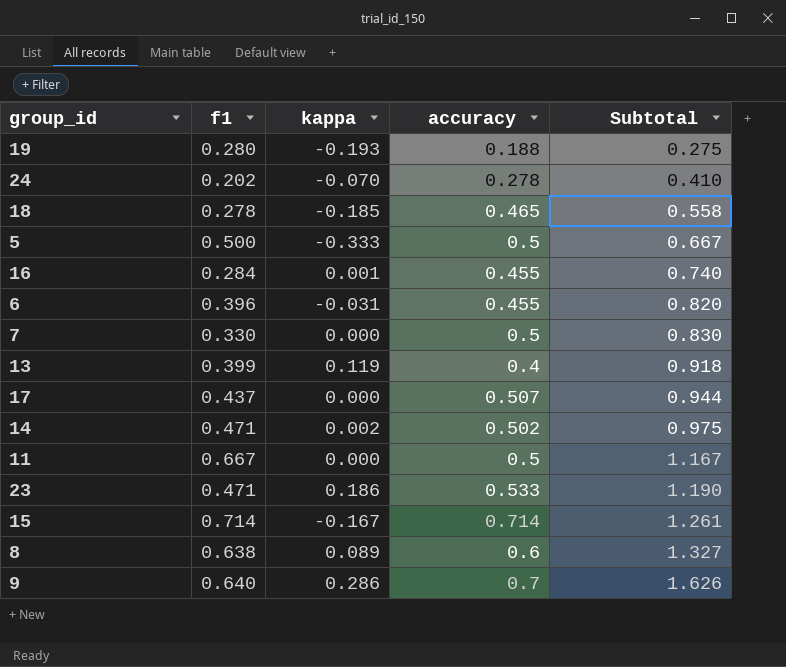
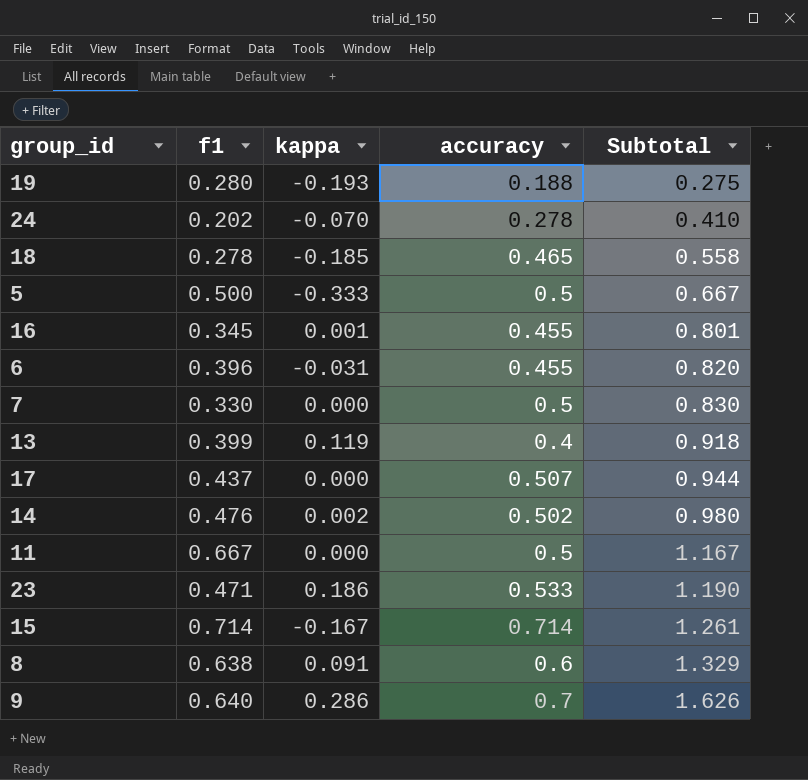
16 | f1: 0.284 -> 0.345
16 | Subtotal: 0.740 -> 0.801
14 | f1: 0.471 -> 0.476
14 | Subtotal: 0.975 -> 0.980
8 | kappa: 0.089 -> 0.091
8 | Subtotal: 1.327 -> 1.329

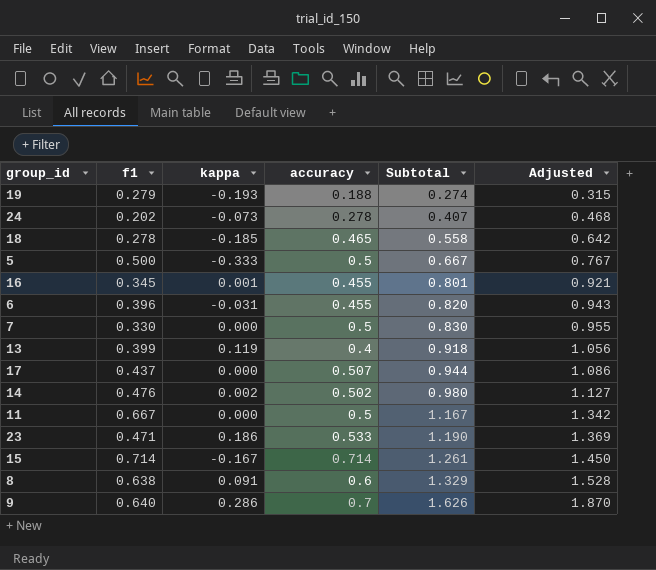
column Adjusted | formula: none -> [Subtotal] * 1.15
19 | f1: 0.280 -> 0.279
19 | Subtotal: 0.275 -> 0.274
24 | kappa: -0.070 -> -0.073
24 | Subtotal: 0.410 -> 0.407

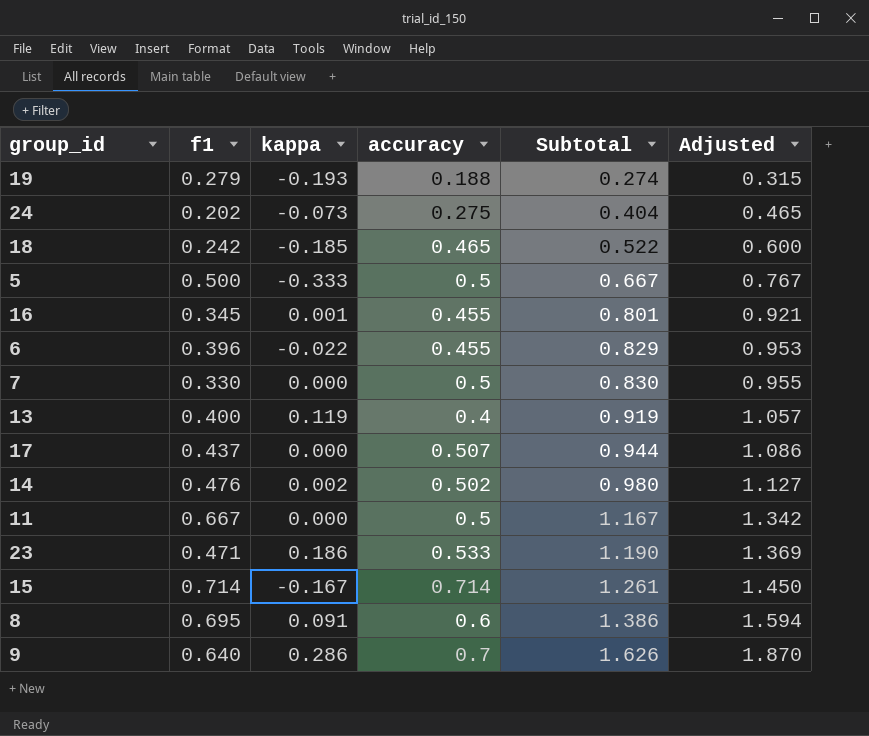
24 | accuracy: 0.278 -> 0.275
24 | Subtotal: 0.407 -> 0.404
24 | Adjusted: 0.468 -> 0.465
18 | f1: 0.278 -> 0.242
18 | Subtotal: 0.558 -> 0.522
18 | Adjusted: 0.642 -> 0.600
6 | kappa: -0.031 -> -0.022
6 | Subtotal: 0.820 -> 0.829
6 | Adjusted: 0.943 -> 0.953
13 | f1: 0.399 -> 0.400
13 | Subtotal: 0.918 -> 0.919
13 | Adjusted: 1.056 -> 1.057
8 | f1: 0.638 -> 0.695
8 | Subtotal: 1.329 -> 1.386
8 | Adjusted: 1.528 -> 1.594

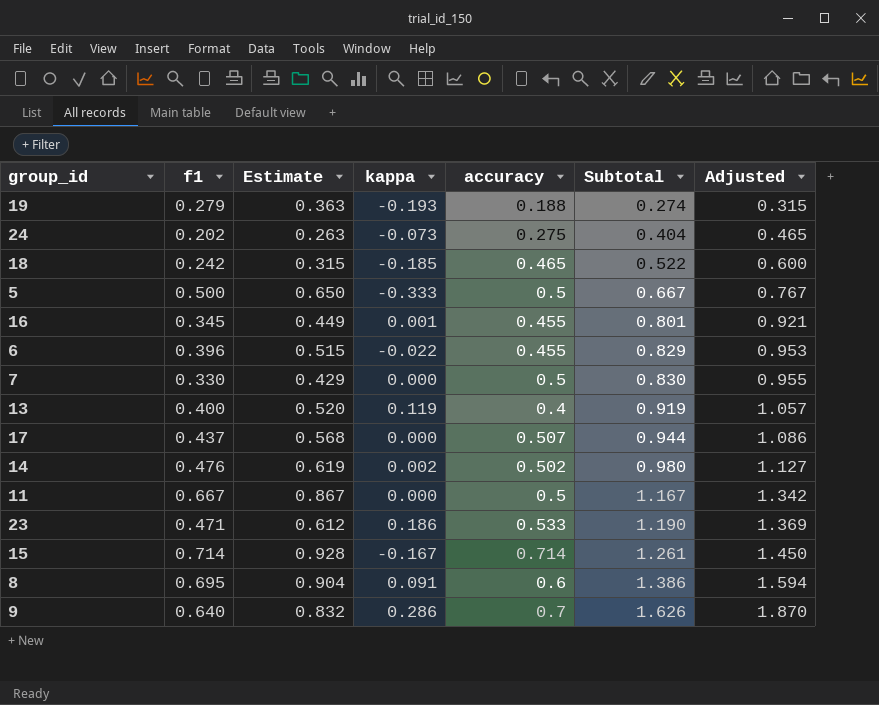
column Estimate | formula: none -> [f1] * 1.3

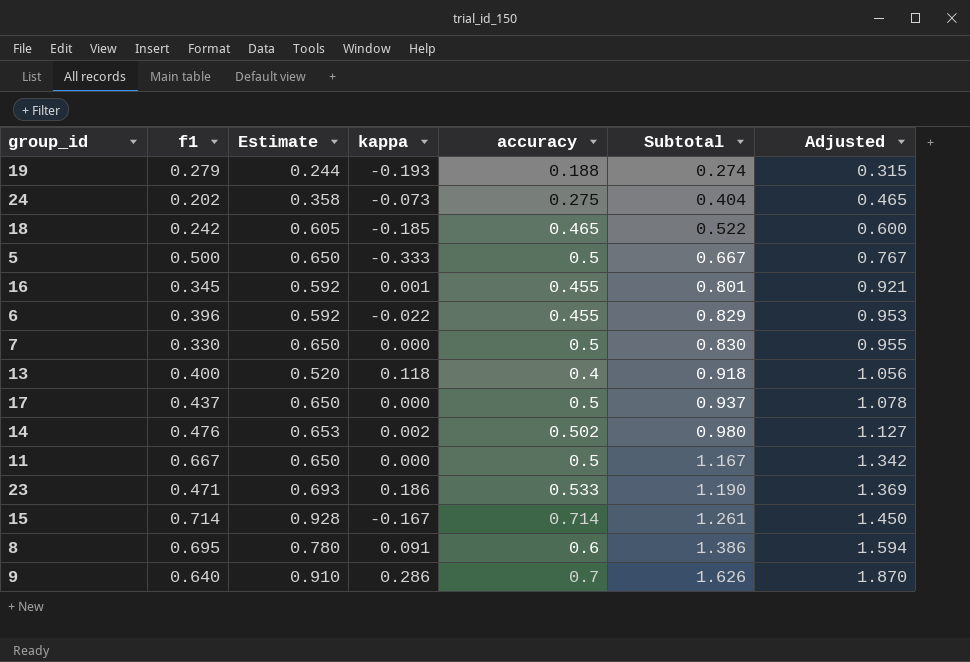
column Estimate | formula: [f1] * 1.3 -> [accuracy] * 1.3
13 | kappa: 0.119 -> 0.118
13 | Subtotal: 0.919 -> 0.918
13 | Adjusted: 1.057 -> 1.056
17 | accuracy: 0.507 -> 0.5
17 | Subtotal: 0.944 -> 0.937
17 | Adjusted: 1.086 -> 1.078

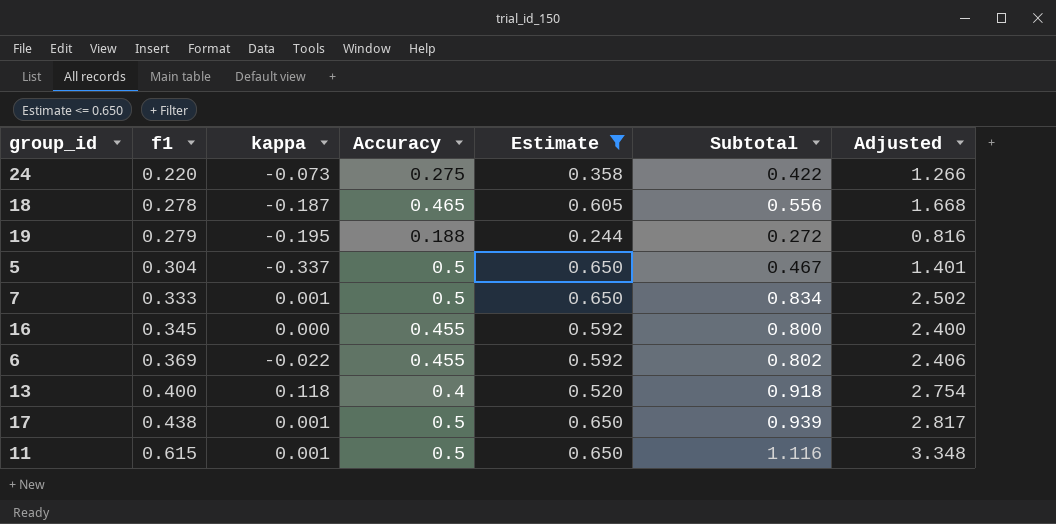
filter: none -> Estimate <= 0.650
row order: Subtotal ascending -> f1 ascending
column name: accuracy -> Accuracy
column Estimate | position: 3 -> 5
column Adjusted | formula: [Subtotal] * 1.15 -> [Subtotal] * 3
24 | f1: 0.202 -> 0.220
24 | Subtotal: 0.404 -> 0.422
18 | f1: 0.242 -> 0.278
18 | kappa: -0.185 -> -0.187
18 | Subtotal: 0.522 -> 0.556
19 | kappa: -0.193 -> -0.195
19 | Subtotal: 0.274 -> 0.272
5 | f1: 0.500 -> 0.304
5 | kappa: -0.333 -> -0.337
5 | Subtotal: 0.667 -> 0.467
7 | f1: 0.330 -> 0.333
7 | kappa: 0.000 -> 0.001
7 | Subtotal: 0.830 -> 0.834
16 | kappa: 0.001 -> 0.000
16 | Subtotal: 0.801 -> 0.800
6 | f1: 0.396 -> 0.369
6 | Subtotal: 0.829 -> 0.802
17 | f1: 0.437 -> 0.438
17 | kappa: 0.000 -> 0.001
17 | Subtotal: 0.937 -> 0.939
11 | f1: 0.667 -> 0.615
11 | kappa: 0.000 -> 0.001
11 | Subtotal: 1.167 -> 1.116

